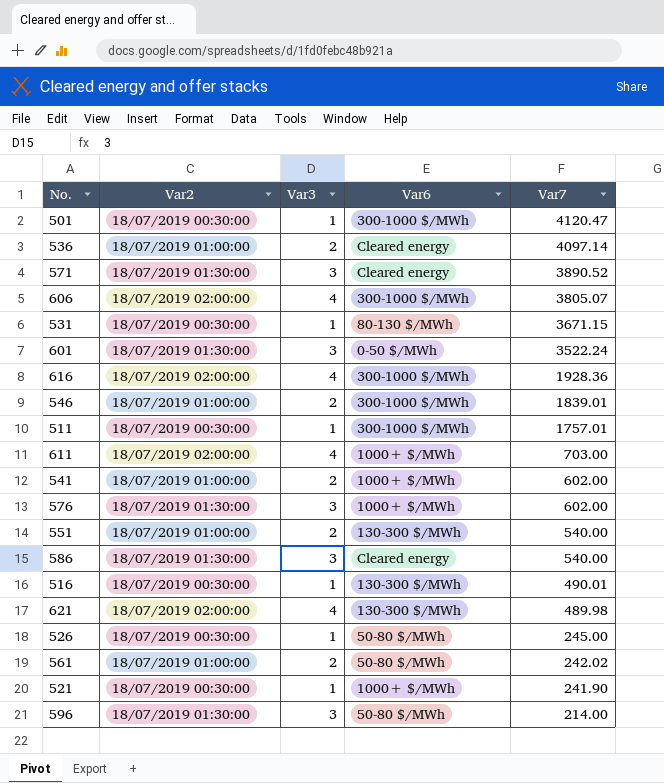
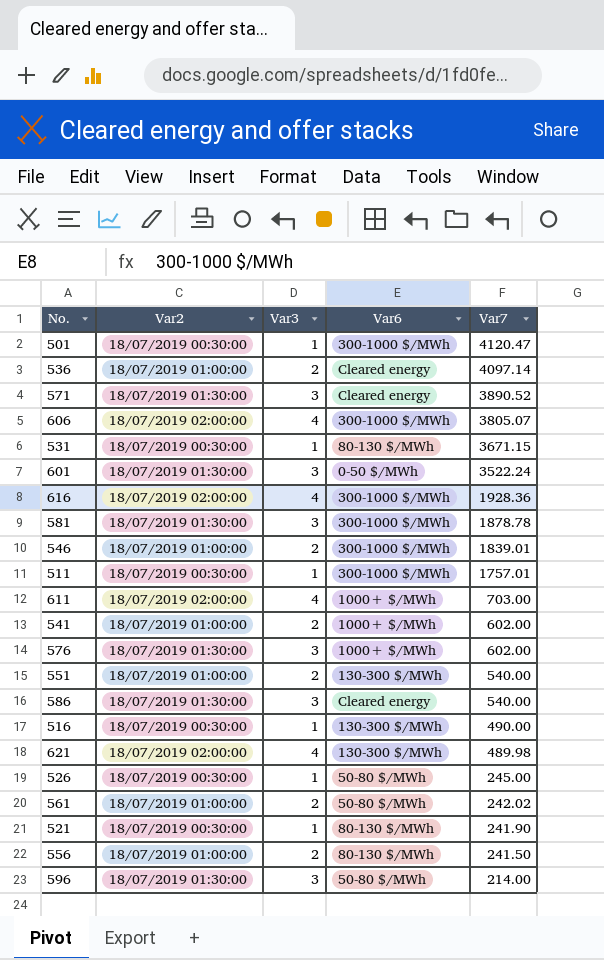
row 581: none -> 18/07/2019 01:30:00 | 3 | 300-1000 $/MWh | 1878.78
516 | Var7: 490.01 -> 490.00
521 | Var6: 1000+ $/MWh -> 80-130 $/MWh
row 556: none -> 18/07/2019 01:00:00 | 2 | 80-130 $/MWh | 241.50

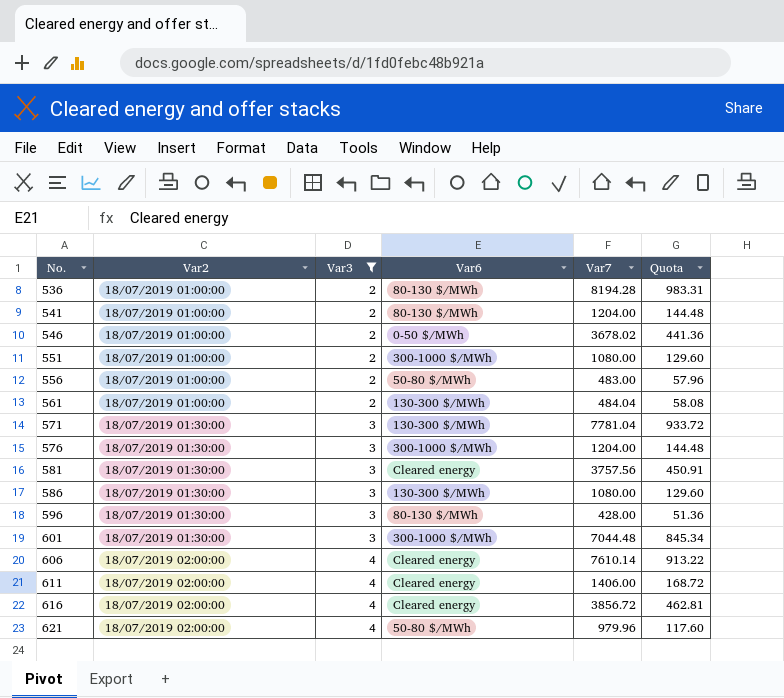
filter: none -> Var3 != 1
row order: Var7 descending -> No. ascending
column Quota | formula: none -> [Var7] * 0.12
536 | Var6: Cleared energy -> 80-130 $/MWh
536 | Var7: 4097.14 -> 8194.28
541 | Var6: 1000+ $/MWh -> 80-130 $/MWh
541 | Var7: 602.00 -> 1204.00
546 | Var6: 300-1000 $/MWh -> 0-50 $/MWh
546 | Var7: 1839.01 -> 3678.02
551 | Var6: 130-300 $/MWh -> 300-1000 $/MWh
551 | Var7: 540.00 -> 1080.00
556 | Var6: 80-130 $/MWh -> 50-80 $/MWh
556 | Var7: 241.50 -> 483.00
561 | Var6: 50-80 $/MWh -> 130-300 $/MWh
561 | Var7: 242.02 -> 484.04
571 | Var6: Cleared energy -> 130-300 $/MWh
571 | Var7: 3890.52 -> 7781.04
576 | Var6: 1000+ $/MWh -> 300-1000 $/MWh
576 | Var7: 602.00 -> 1204.00
581 | Var6: 300-1000 $/MWh -> Cleared energy
581 | Var7: 1878.78 -> 3757.56
586 | Var6: Cleared energy -> 130-300 $/MWh
586 | Var7: 540.00 -> 1080.00
596 | Var6: 50-80 $/MWh -> 80-130 $/MWh
596 | Var7: 214.00 -> 428.00
601 | Var6: 0-50 $/MWh -> 300-1000 $/MWh
601 | Var7: 3522.24 -> 7044.48
606 | Var6: 300-1000 $/MWh -> Cleared energy
606 | Var7: 3805.07 -> 7610.14
611 | Var6: 1000+ $/MWh -> Cleared energy
611 | Var7: 703.00 -> 1406.00
616 | Var6: 300-1000 $/MWh -> Cleared energy
616 | Var7: 1928.36 -> 3856.72
621 | Var6: 130-300 $/MWh -> 50-80 $/MWh
621 | Var7: 489.98 -> 979.96

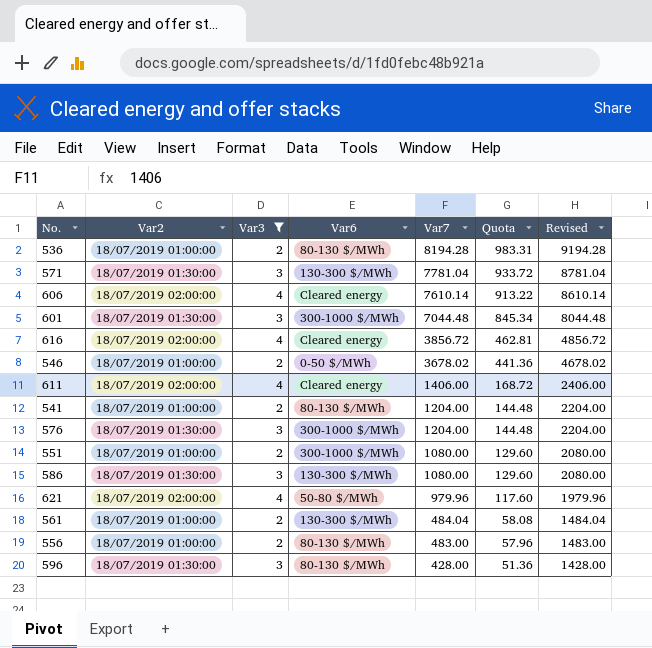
row order: No. ascending -> Var7 descending
column Revised | formula: none -> [Var7] + 1000
row 581: 18/07/2019 01:30:00 | 3 | Cleared energy | 3757.56 | 450.91 -> none
556 | Var6: 50-80 $/MWh -> 80-130 $/MWh

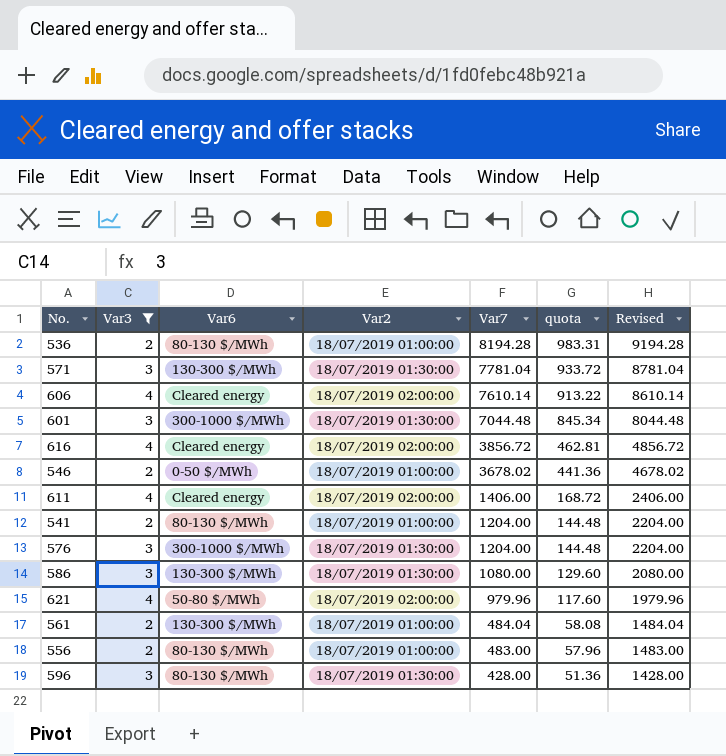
column Var2 | position: 2 -> 4
column name: Quota -> quota
row 551: 18/07/2019 01:00:00 | 2 | 300-1000 $/MWh | 1080.00 | 129.60 | 2080.00 -> none

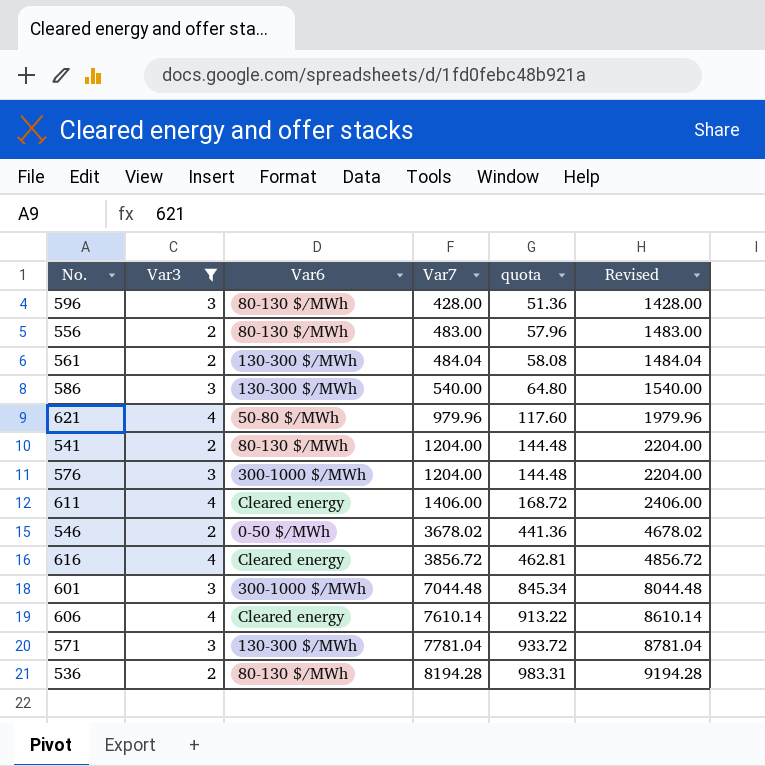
row order: Var7 descending -> Var7 ascending
column Var2 | position: 4 -> none
586 | Var7: 1080.00 -> 540.00
586 | quota: 129.60 -> 64.80
586 | Revised: 2080.00 -> 1540.00

